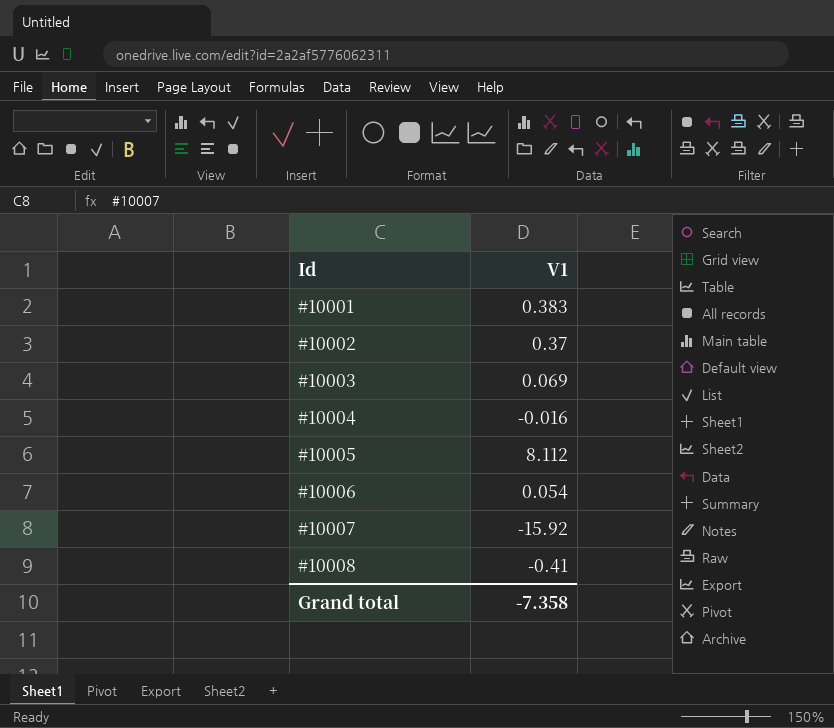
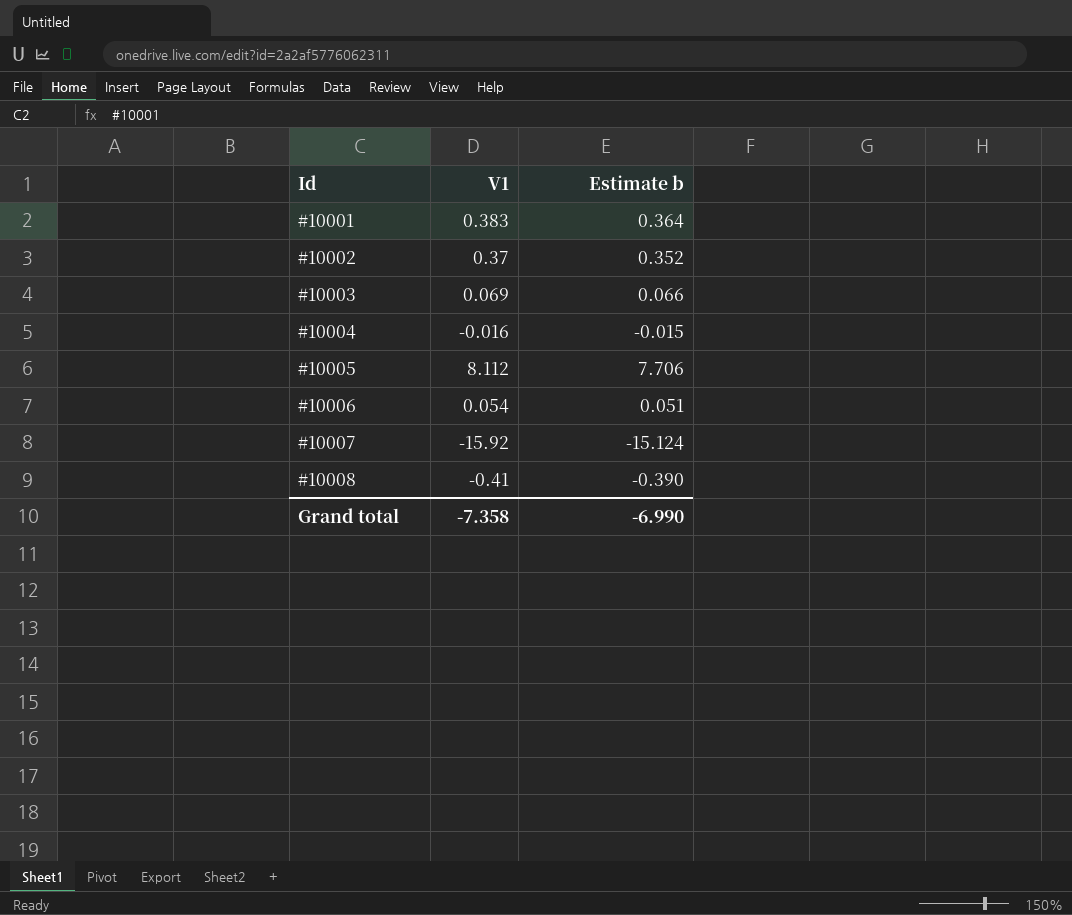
column Estimate b | formula: none -> [V1] * 0.95

